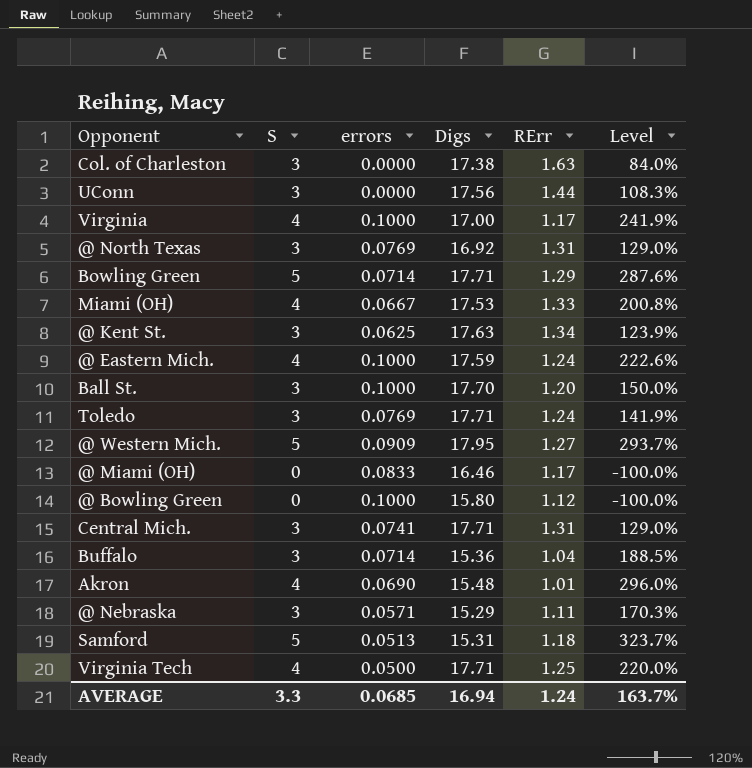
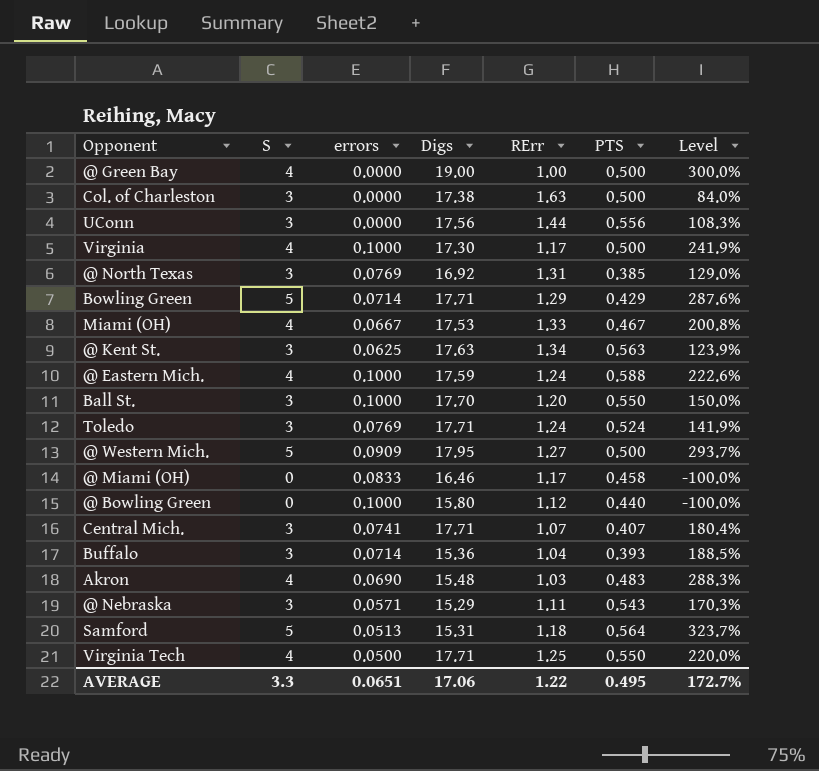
column PTS | position: none -> 6
row @ Green Bay: none -> 4 | 0.0000 | 19.00 | 1.00 | 0.500 | 300.0%
Virginia | Digs: 17.00 -> 17.30
Central Mich. | RErr: 1.31 -> 1.07
Central Mich. | Level: 129.0% -> 180.4%
Akron | RErr: 1.01 -> 1.03
Akron | Level: 296.0% -> 288.3%
AVERAGE | errors: 0.0685 -> 0.0651
AVERAGE | Digs: 16.94 -> 17.06
AVERAGE | RErr: 1.24 -> 1.22
AVERAGE | Level: 163.7% -> 172.7%

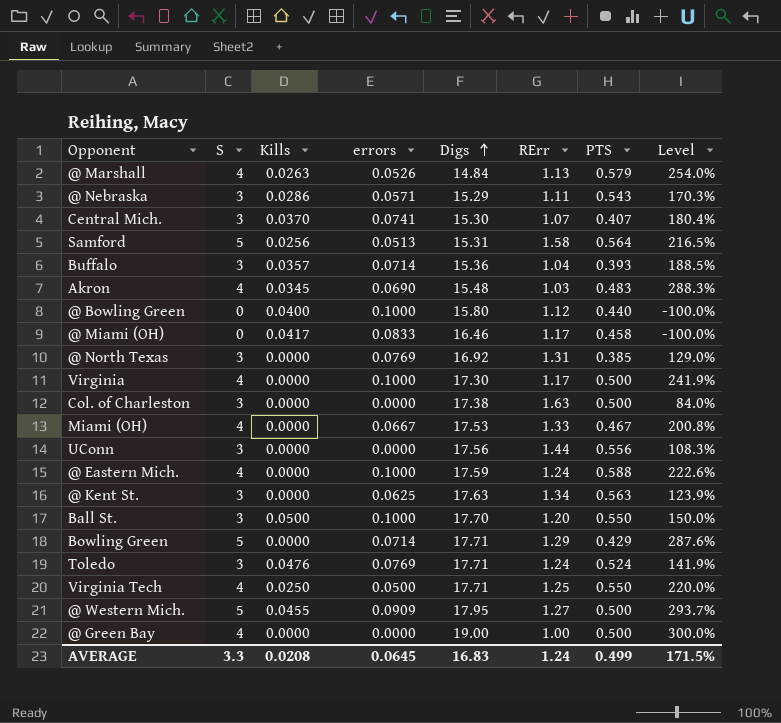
row order: none -> Digs ascending
column Kills | position: none -> 3
row @ Marshall: none -> 4 | 0.0263 | 0.0526 | 14.84 | 1.13 | 0.579 | 254.0%
Central Mich. | Digs: 17.71 -> 15.30
Samford | RErr: 1.18 -> 1.58
Samford | Level: 323.7% -> 216.5%
AVERAGE | errors: 0.0651 -> 0.0645
AVERAGE | Digs: 17.06 -> 16.83
AVERAGE | RErr: 1.22 -> 1.24
AVERAGE | PTS: 0.495 -> 0.499
AVERAGE | Level: 172.7% -> 171.5%

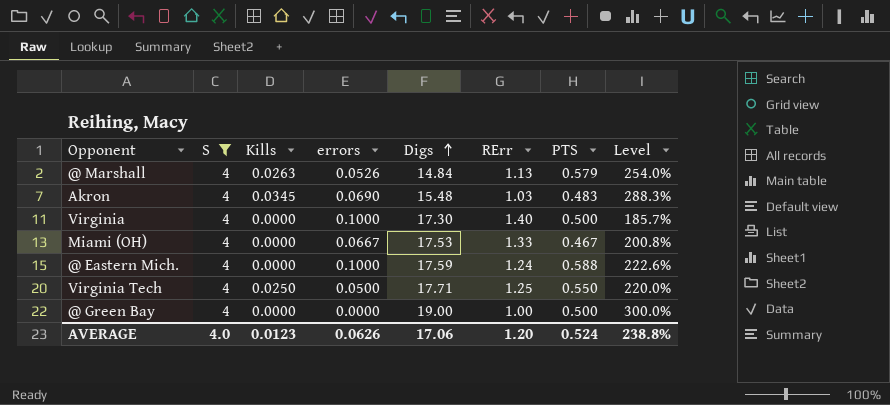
filter: none -> S = 4
Virginia | RErr: 1.17 -> 1.40
Virginia | Level: 241.9% -> 185.7%
AVERAGE | S: 3.3 -> 4.0
AVERAGE | Kills: 0.0208 -> 0.0123
AVERAGE | errors: 0.0645 -> 0.0626
AVERAGE | Digs: 16.83 -> 17.06
AVERAGE | RErr: 1.24 -> 1.20
AVERAGE | PTS: 0.499 -> 0.524
AVERAGE | Level: 171.5% -> 238.8%

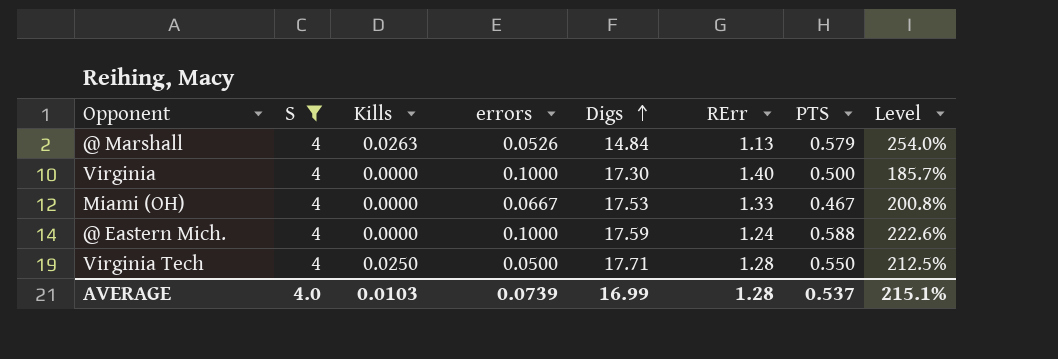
row Akron: 4 | 0.0345 | 0.0690 | 15.48 | 1.03 | 0.483 | 288.3% -> none
row @ Green Bay: 4 | 0.0000 | 0.0000 | 19.00 | 1.00 | 0.500 | 300.0% -> none
Virginia Tech | RErr: 1.25 -> 1.28
Virginia Tech | Level: 220.0% -> 212.5%
AVERAGE | Kills: 0.0123 -> 0.0103
AVERAGE | errors: 0.0626 -> 0.0739
AVERAGE | Digs: 17.06 -> 16.99
AVERAGE | RErr: 1.20 -> 1.28
AVERAGE | PTS: 0.524 -> 0.537
AVERAGE | Level: 238.8% -> 215.1%

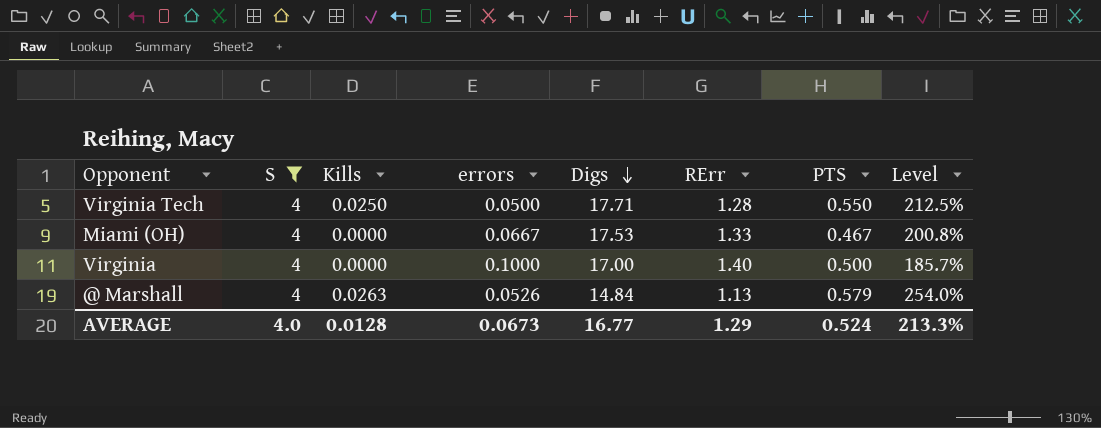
row order: Digs ascending -> Digs descending
row @ Eastern Mich.: 4 | 0.0000 | 0.1000 | 17.59 | 1.24 | 0.588 | 222.6% -> none
Virginia | Digs: 17.30 -> 17.00
AVERAGE | Kills: 0.0103 -> 0.0128
AVERAGE | errors: 0.0739 -> 0.0673
AVERAGE | Digs: 16.99 -> 16.77
AVERAGE | RErr: 1.28 -> 1.29
AVERAGE | PTS: 0.537 -> 0.524
AVERAGE | Level: 215.1% -> 213.3%

